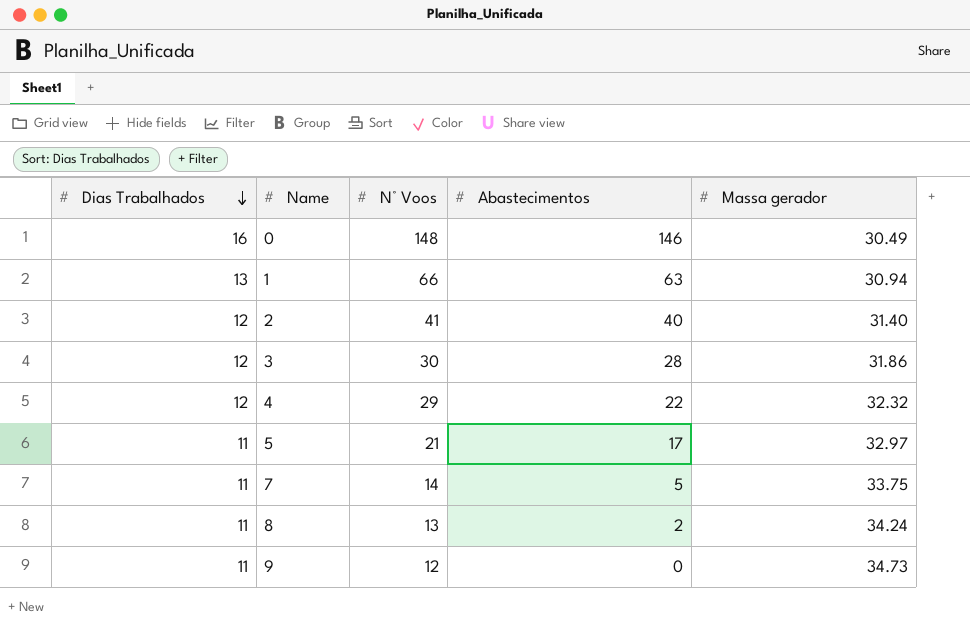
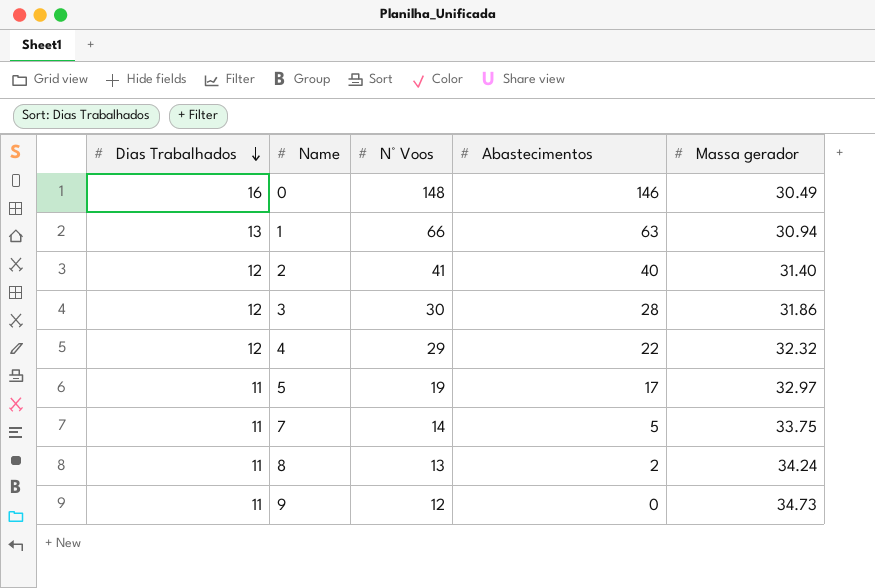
5 | N° Voos: 21 -> 19

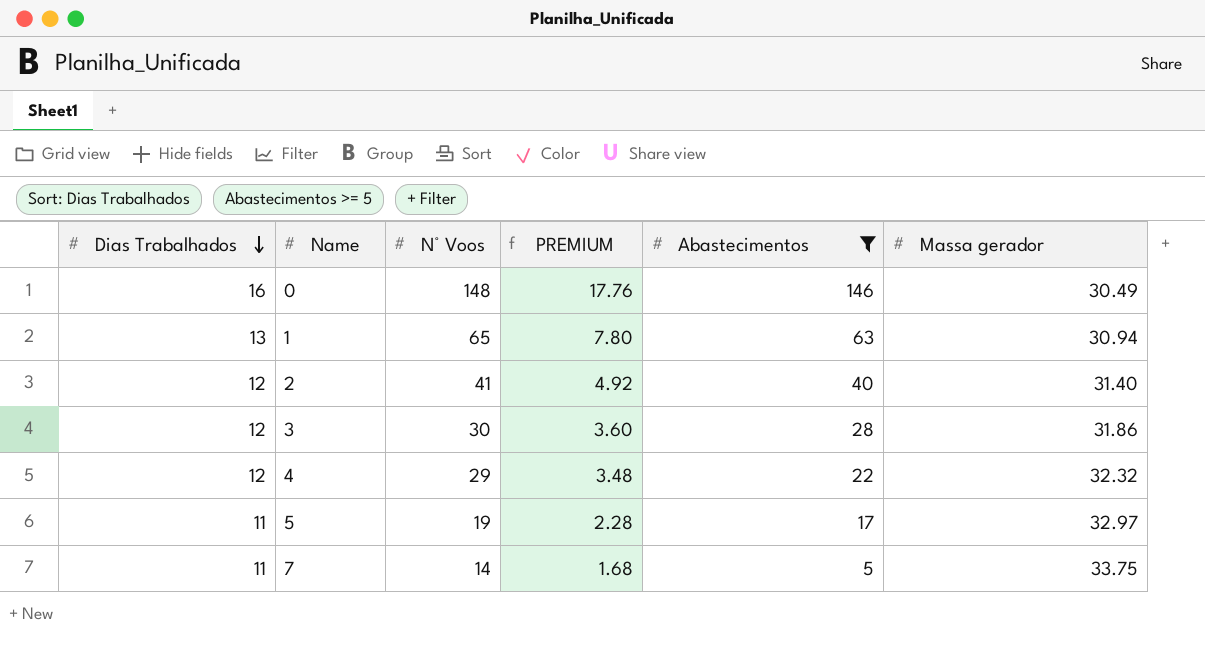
filter: none -> Abastecimentos >= 5
column PREMIUM | formula: none -> [N° Voos] * 0.12
1 | N° Voos: 66 -> 65

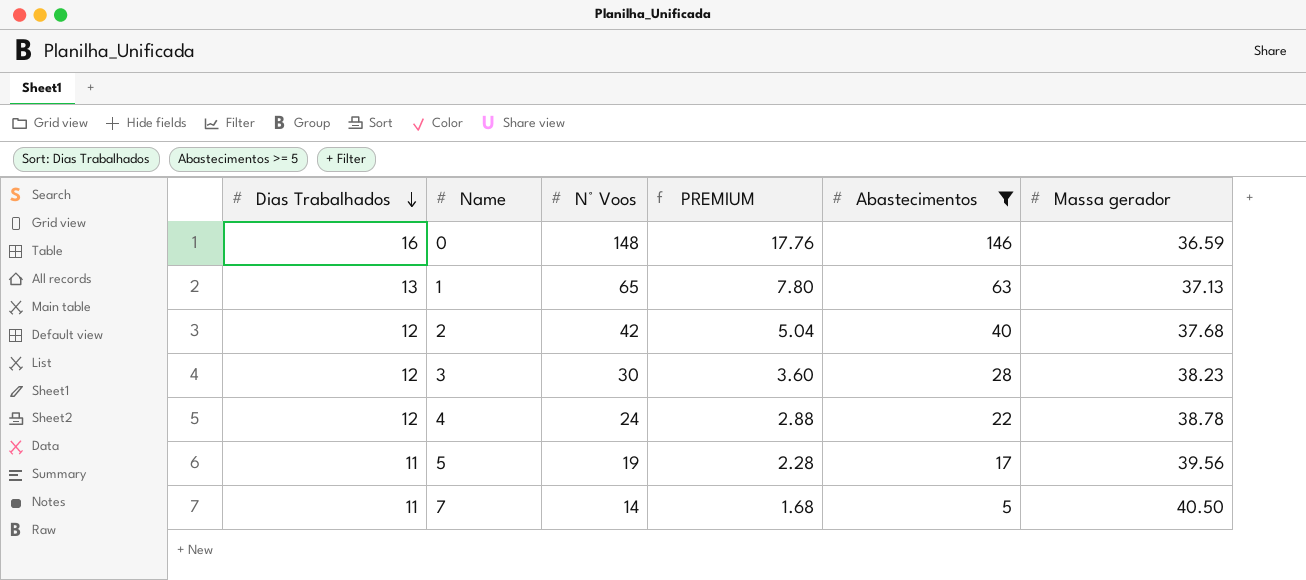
0 | Massa gerador: 30.49 -> 36.59
1 | Massa gerador: 30.94 -> 37.13
2 | N° Voos: 41 -> 42
2 | PREMIUM: 4.92 -> 5.04
2 | Massa gerador: 31.40 -> 37.68
3 | Massa gerador: 31.86 -> 38.23
4 | N° Voos: 29 -> 24
4 | PREMIUM: 3.48 -> 2.88
4 | Massa gerador: 32.32 -> 38.78
5 | Massa gerador: 32.97 -> 39.56
7 | Massa gerador: 33.75 -> 40.50

